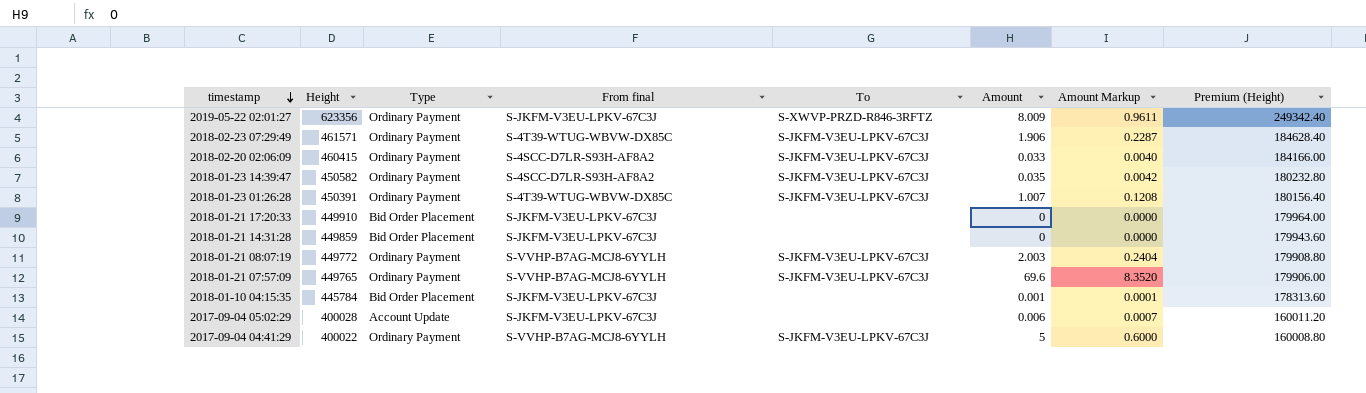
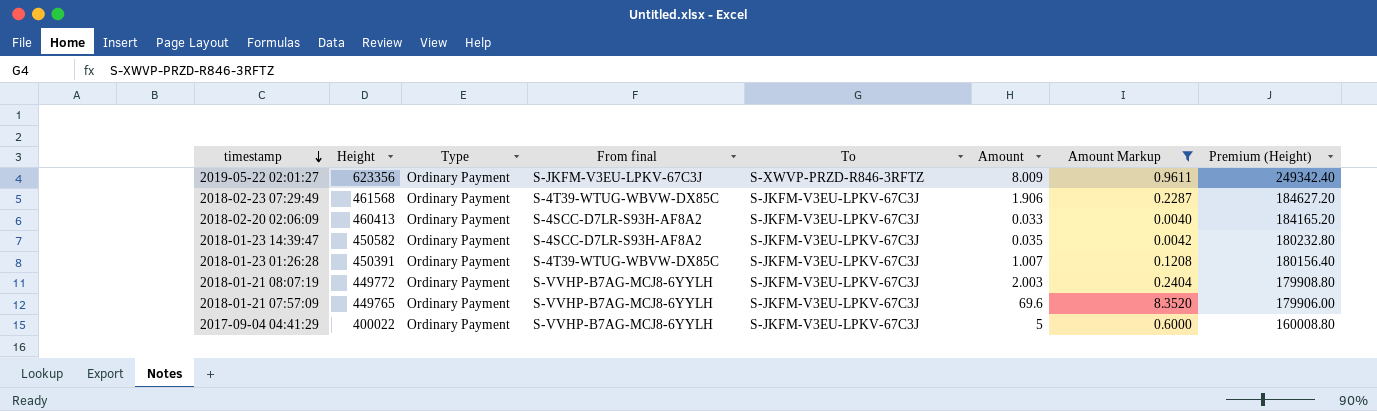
filter: none -> Amount Markup >= 0.0040
2018-02-23 07:29:49 | Height: 461571 -> 461568
2018-02-23 07:29:49 | Premium (Height): 184628.40 -> 184627.20
2018-02-20 02:06:09 | Height: 460415 -> 460413
2018-02-20 02:06:09 | Premium (Height): 184166.00 -> 184165.20

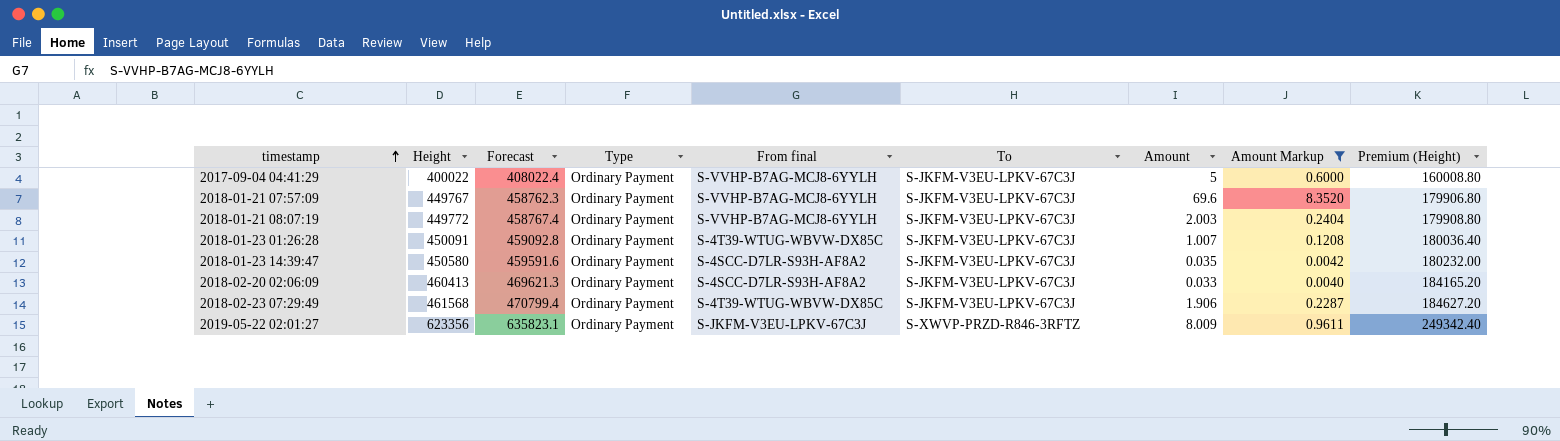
row order: timestamp descending -> timestamp ascending
column Forecast | formula: none -> [Height] * 1.02
2018-01-21 07:57:09 | Height: 449765 -> 449767
2018-01-21 07:57:09 | Premium (Height): 179906.00 -> 179906.80
2018-01-23 01:26:28 | Height: 450391 -> 450091
2018-01-23 01:26:28 | Premium (Height): 180156.40 -> 180036.40
2018-01-23 14:39:47 | Height: 450582 -> 450580
2018-01-23 14:39:47 | Premium (Height): 180232.80 -> 180232.00

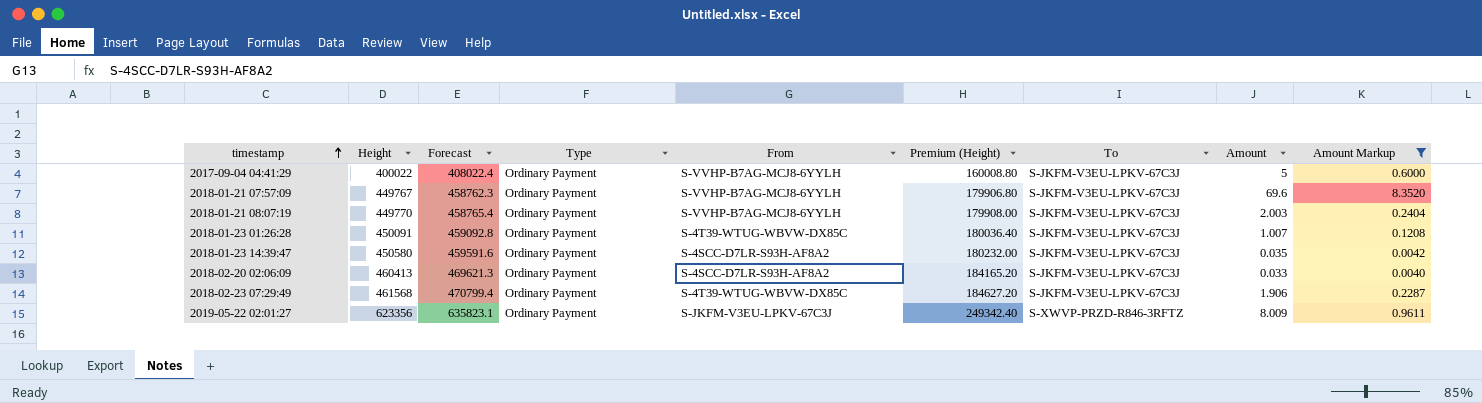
column name: From final -> From
column Premium (Height) | position: 9 -> 6
2018-01-21 08:07:19 | Height: 449772 -> 449770
2018-01-21 08:07:19 | Forecast: 458767.4 -> 458765.4
2018-01-21 08:07:19 | Premium (Height): 179908.80 -> 179908.00

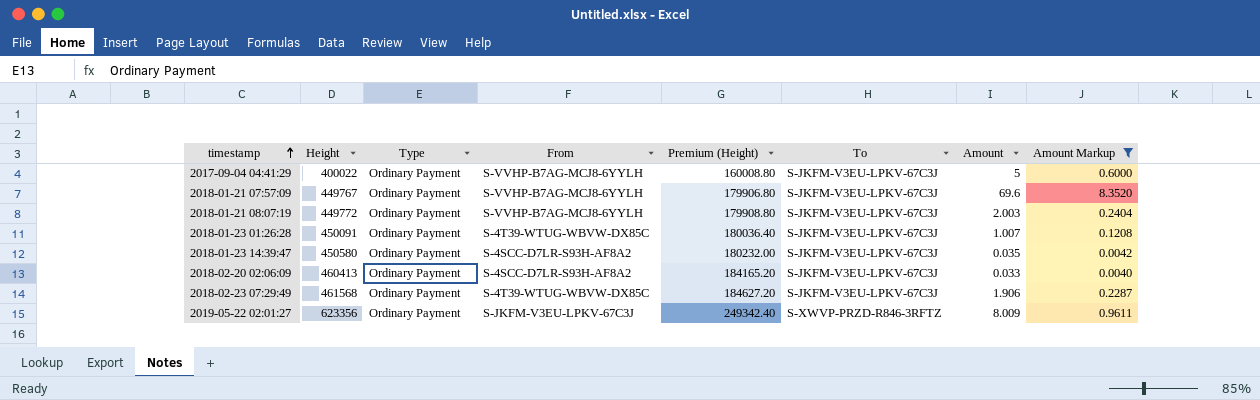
column Forecast | formula: [Height] * 1.02 -> none
2018-01-21 08:07:19 | Height: 449770 -> 449772
2018-01-21 08:07:19 | Premium (Height): 179908.00 -> 179908.80

